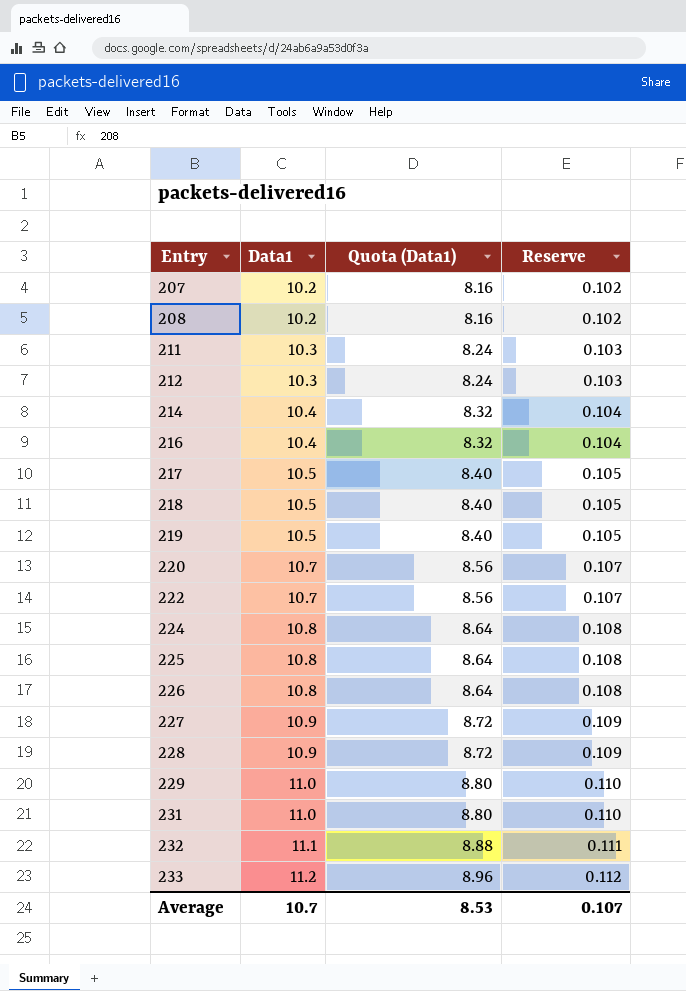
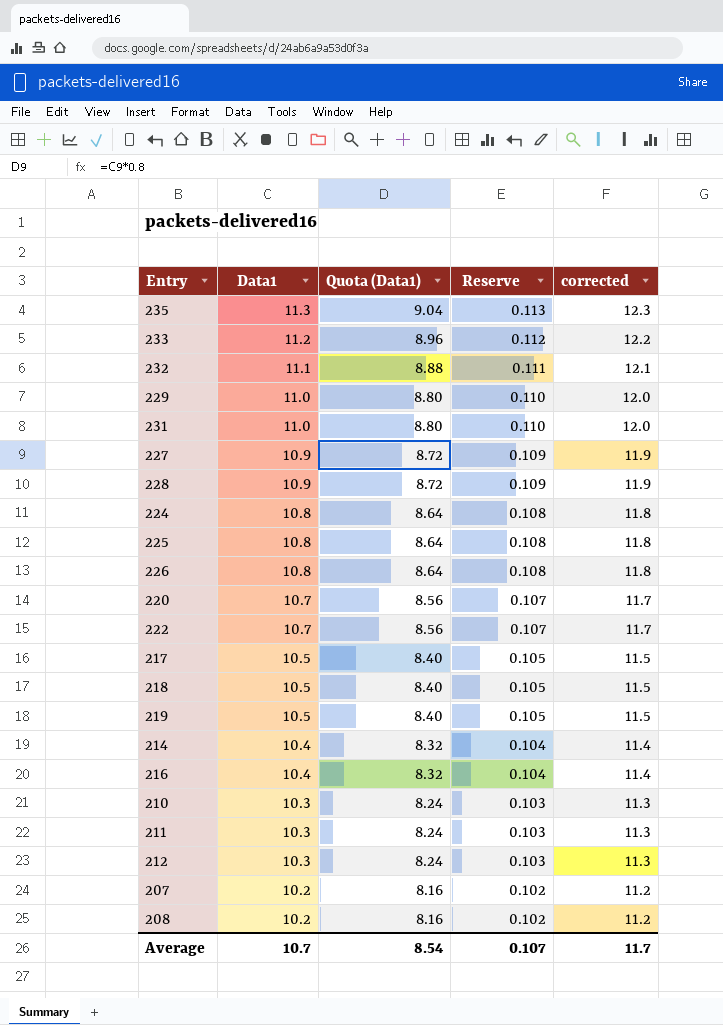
row order: Entry ascending -> Data1 descending
column corrected | formula: none -> [Data1] + 1
row 235: none -> 11.3 | 9.04 | 0.113 | 12.3
row 210: none -> 10.3 | 8.24 | 0.103 | 11.3
Average | Quota (Data1): 8.53 -> 8.54

